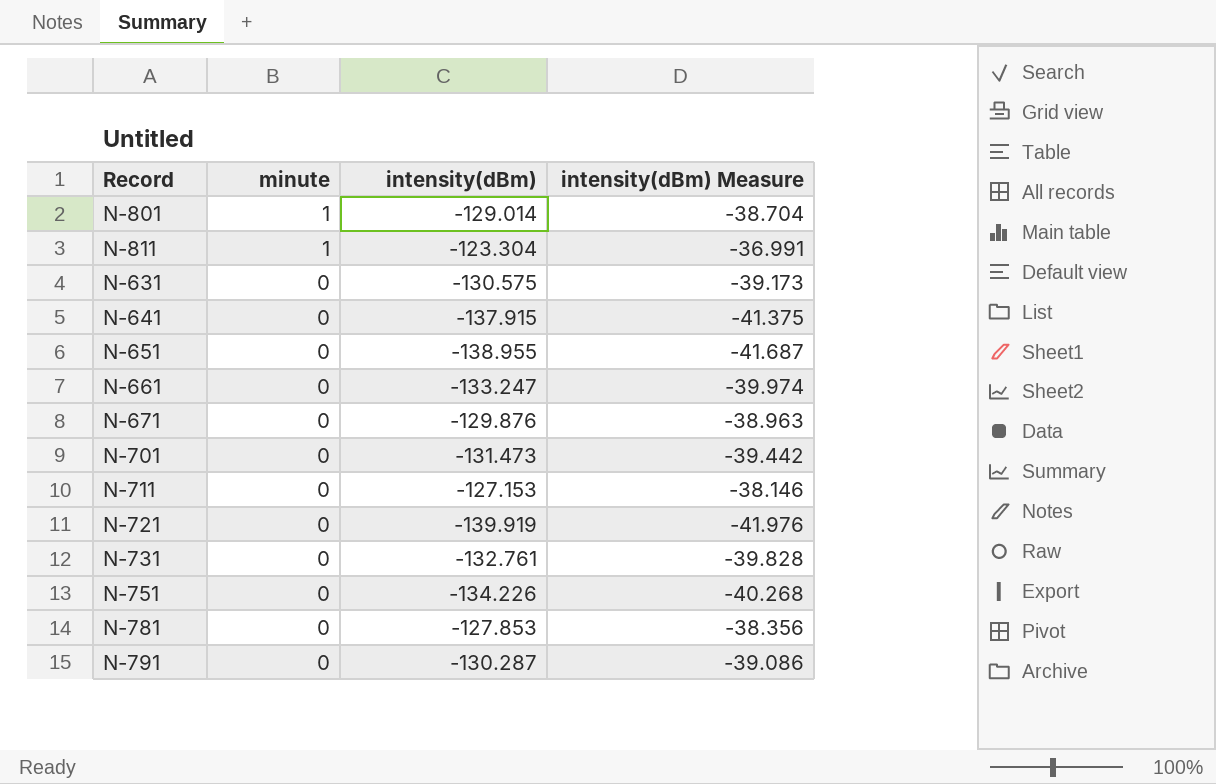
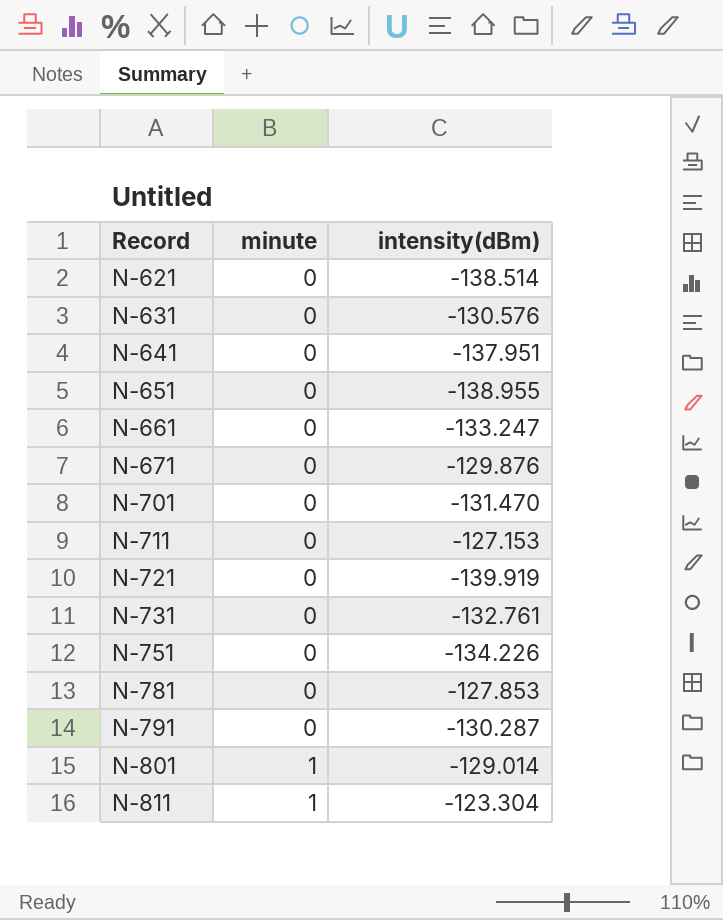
row order: minute descending -> Record ascending
column intensity(dBm) Measure | formula: [intensity(dBm)] * 0.3 -> none
row N-621: none -> 0 | -138.514
N-631 | intensity(dBm): -130.575 -> -130.576
N-641 | intensity(dBm): -137.915 -> -137.951
N-701 | intensity(dBm): -131.473 -> -131.470

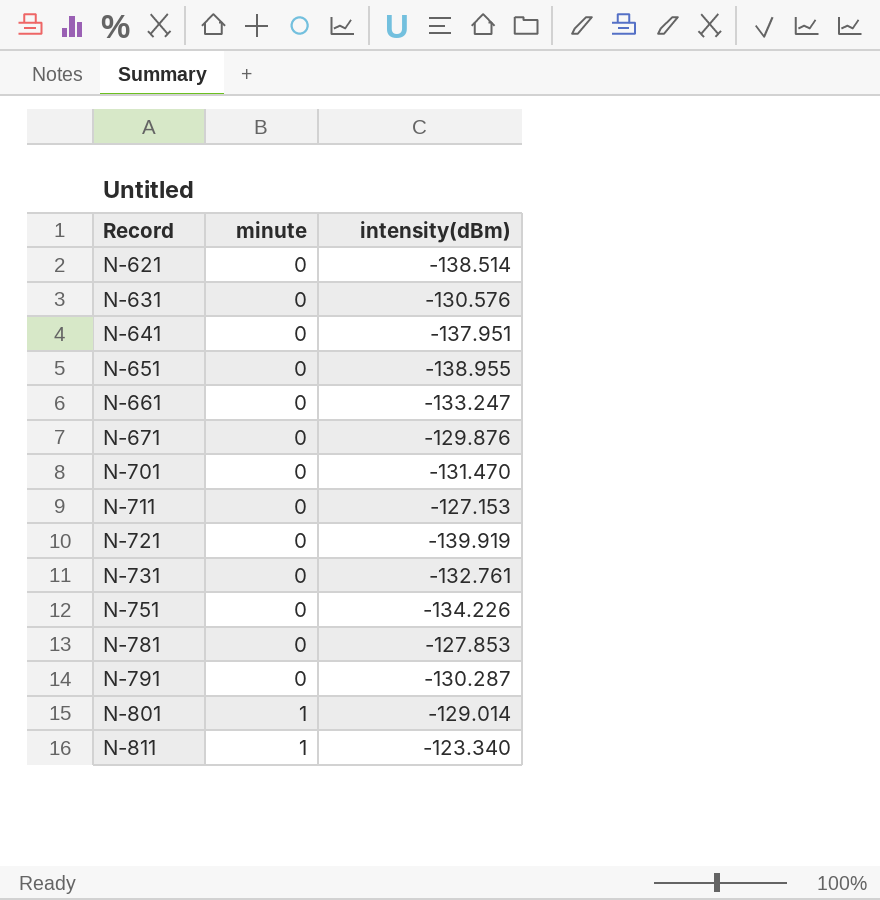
N-811 | intensity(dBm): -123.304 -> -123.340

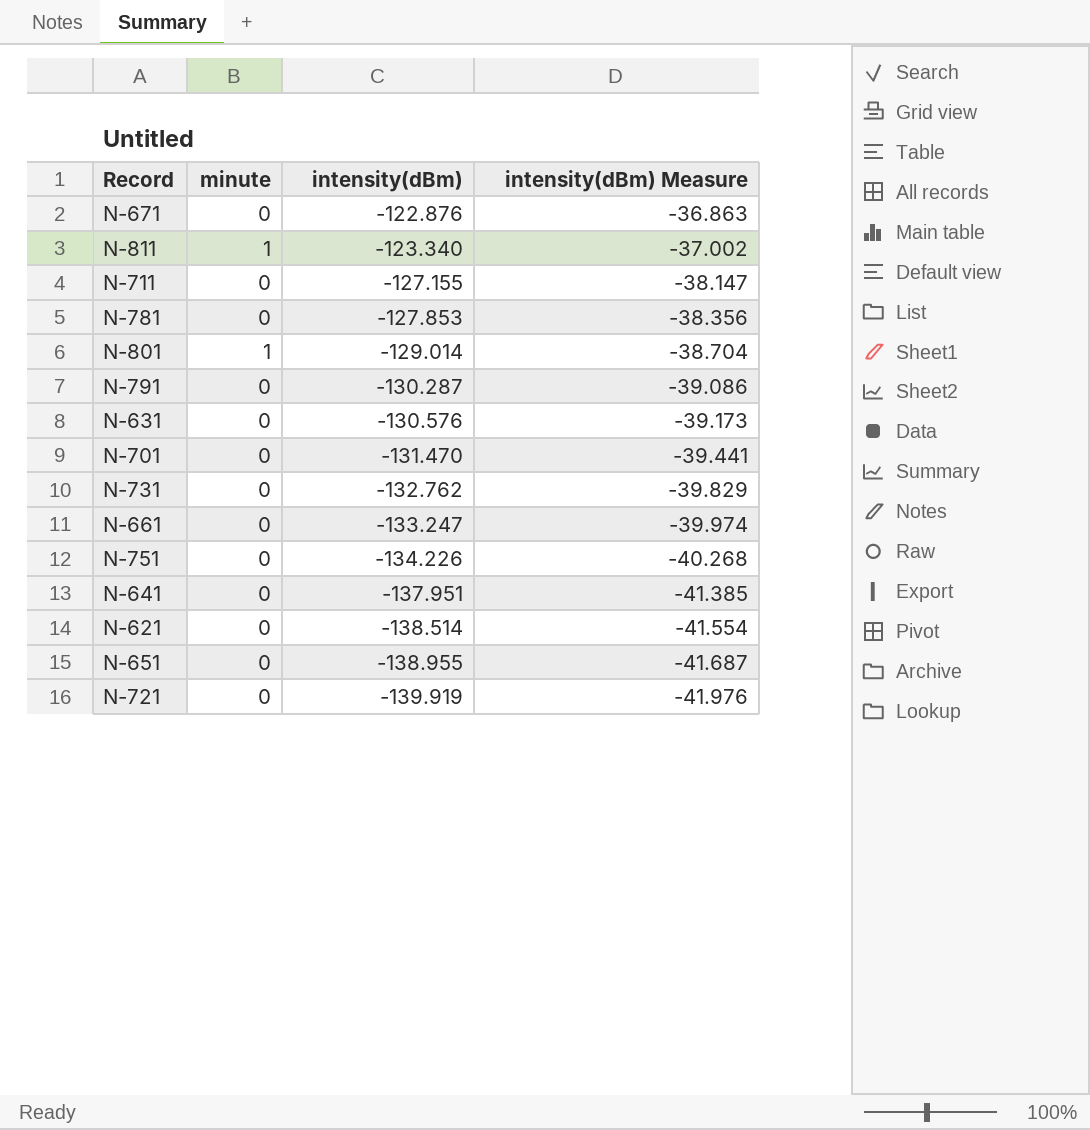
row order: Record ascending -> intensity(dBm) descending
column intensity(dBm) Measure | formula: none -> [intensity(dBm)] * 0.3
N-671 | intensity(dBm): -129.876 -> -122.876
N-711 | intensity(dBm): -127.153 -> -127.155
N-731 | intensity(dBm): -132.761 -> -132.762

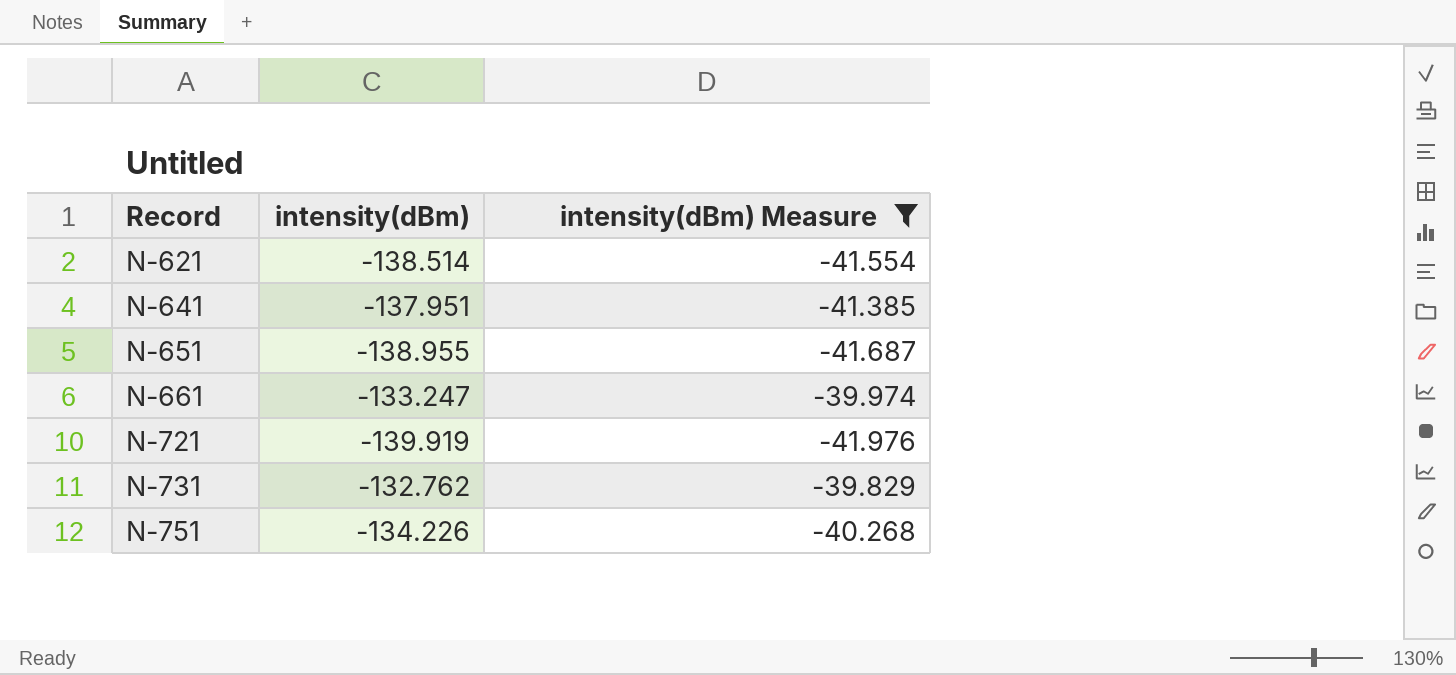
filter: none -> intensity(dBm) Measure <= -39.829
row order: intensity(dBm) descending -> Record ascending
column minute | position: 2 -> none

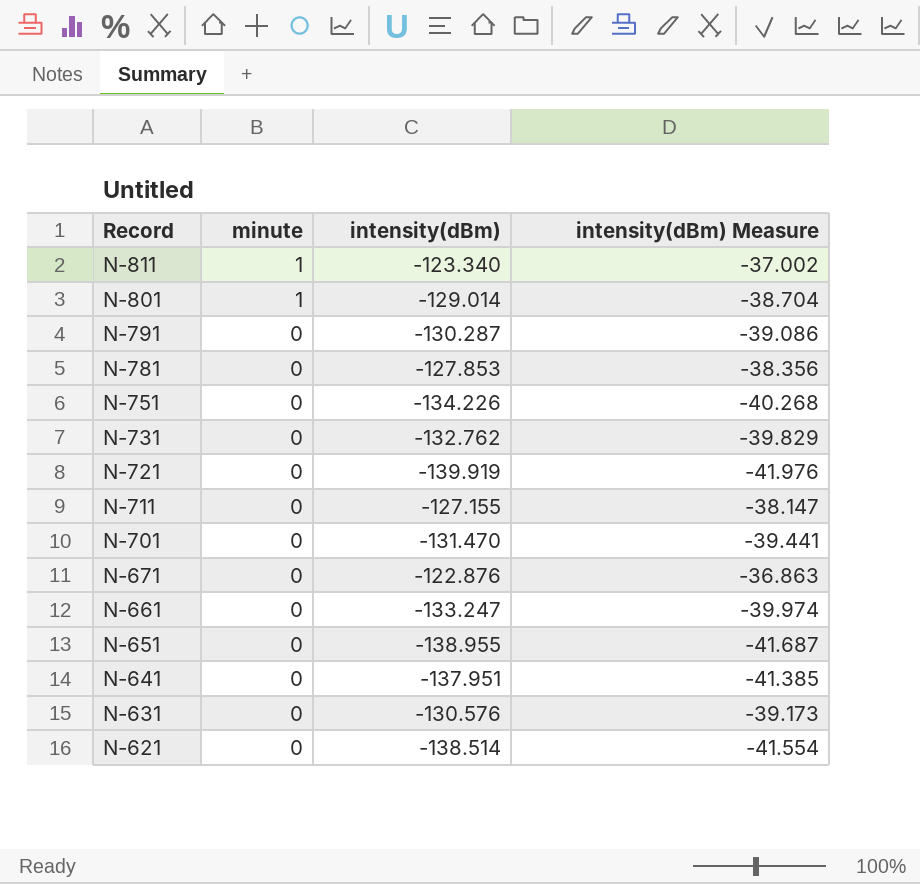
filter: intensity(dBm) Measure <= -39.829 -> none
row order: Record ascending -> Record descending
column minute | position: none -> 2

